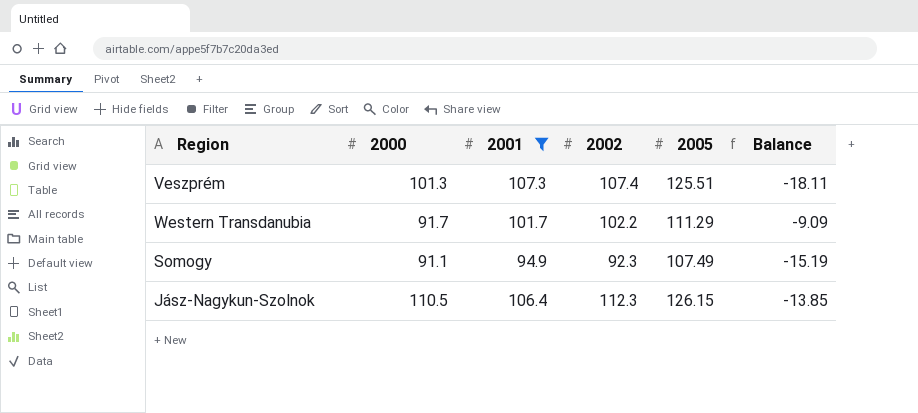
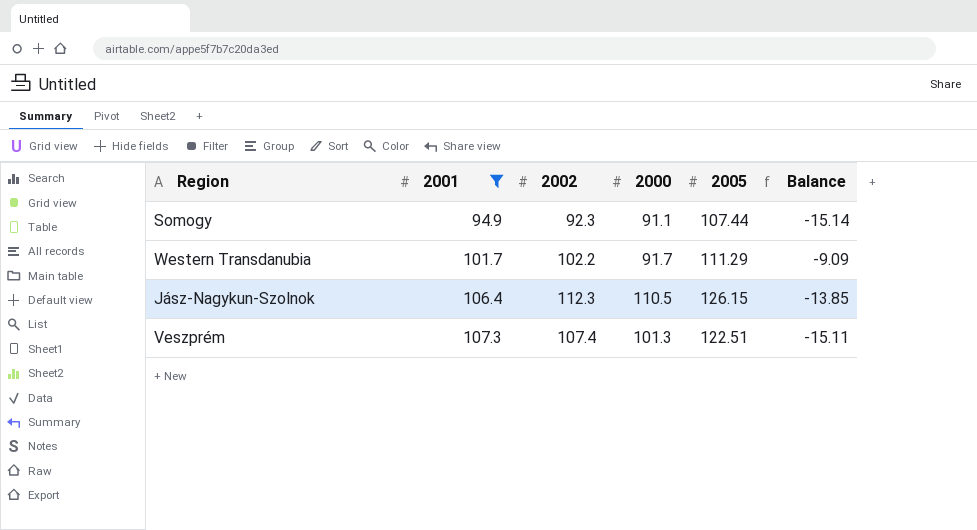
row order: none -> 2001 ascending
column 2000 | position: 2 -> 4
Somogy | 2005: 107.49 -> 107.44
Somogy | Balance: -15.19 -> -15.14
Veszprém | 2005: 125.51 -> 122.51
Veszprém | Balance: -18.11 -> -15.11

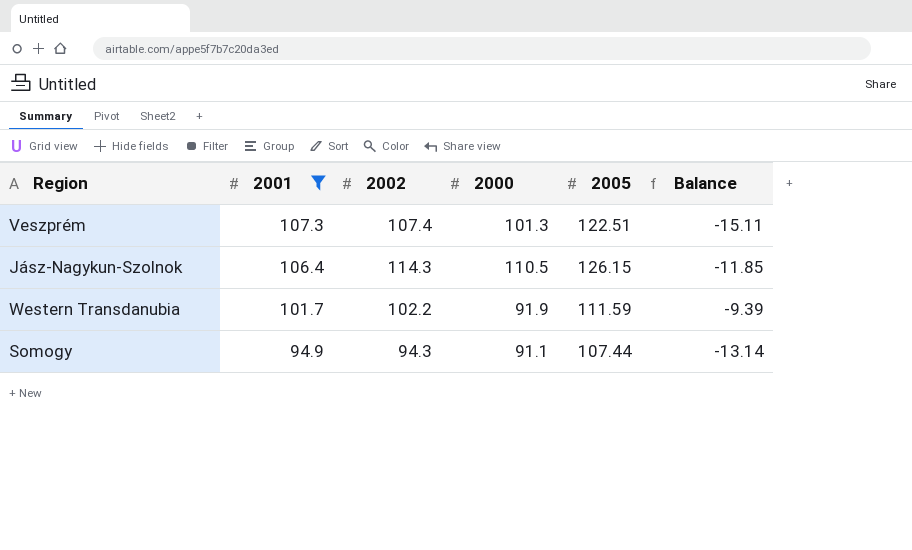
row order: 2001 ascending -> 2001 descending
Jász-Nagykun-Szolnok | 2002: 112.3 -> 114.3
Jász-Nagykun-Szolnok | Balance: -13.85 -> -11.85
Western Transdanubia | 2000: 91.7 -> 91.9
Western Transdanubia | 2005: 111.29 -> 111.59
Western Transdanubia | Balance: -9.09 -> -9.39
Somogy | 2002: 92.3 -> 94.3
Somogy | Balance: -15.14 -> -13.14

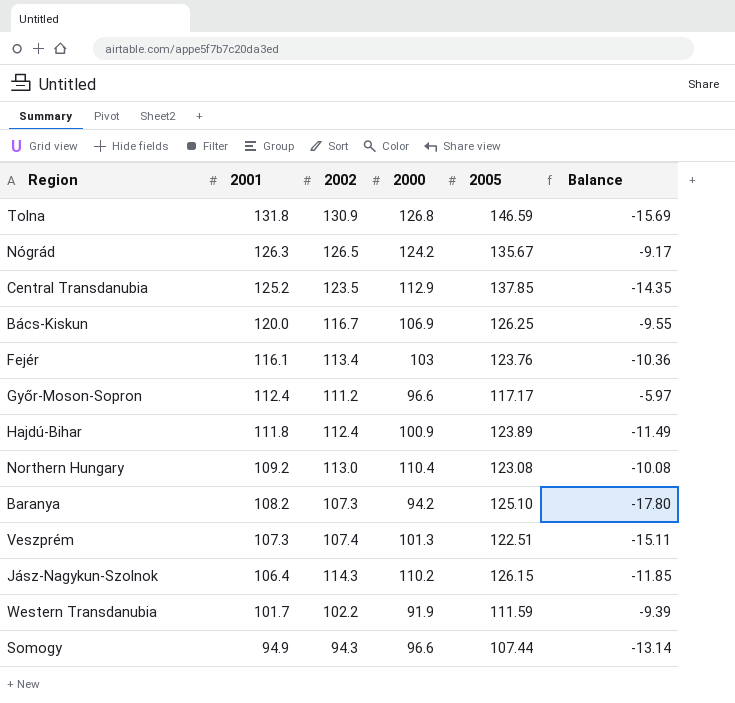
filter: 2001 <= 107.3 -> none
Jász-Nagykun-Szolnok | 2000: 110.5 -> 110.2
Somogy | 2000: 91.1 -> 96.6

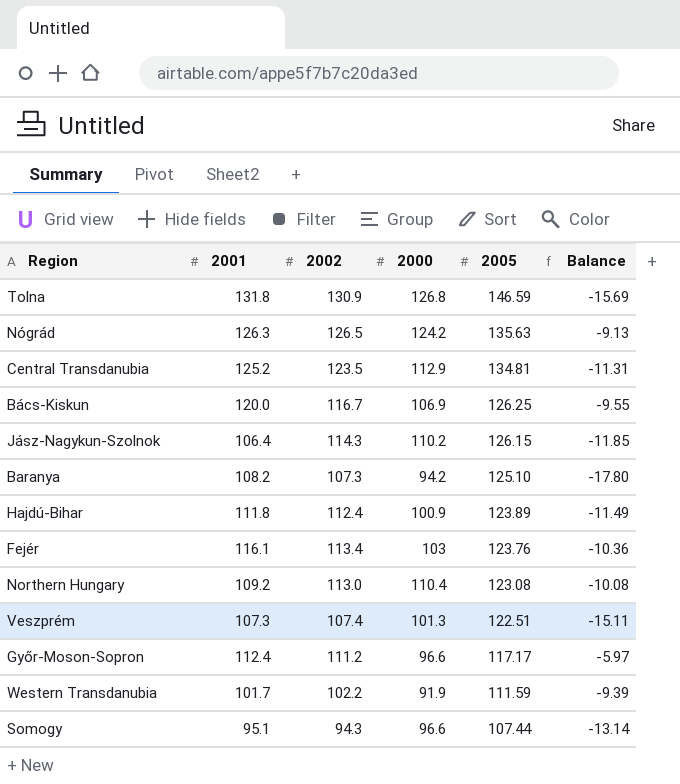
row order: 2001 descending -> 2005 descending
Nógrád | 2005: 135.67 -> 135.63
Nógrád | Balance: -9.17 -> -9.13
Central Transdanubia | 2005: 137.85 -> 134.81
Central Transdanubia | Balance: -14.35 -> -11.31
Somogy | 2001: 94.9 -> 95.1

